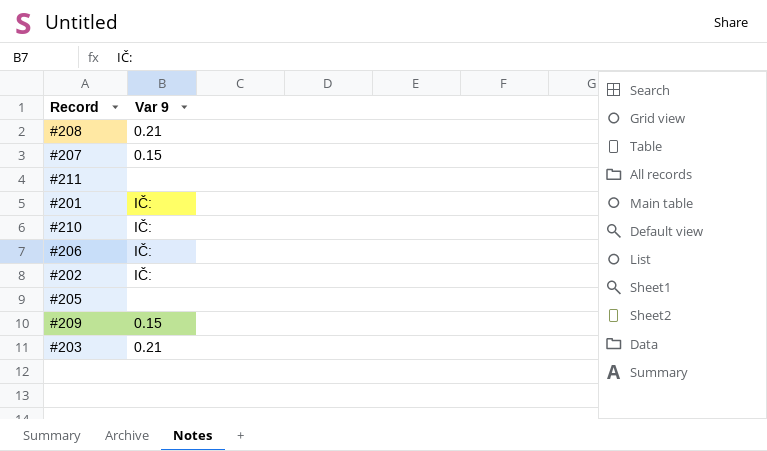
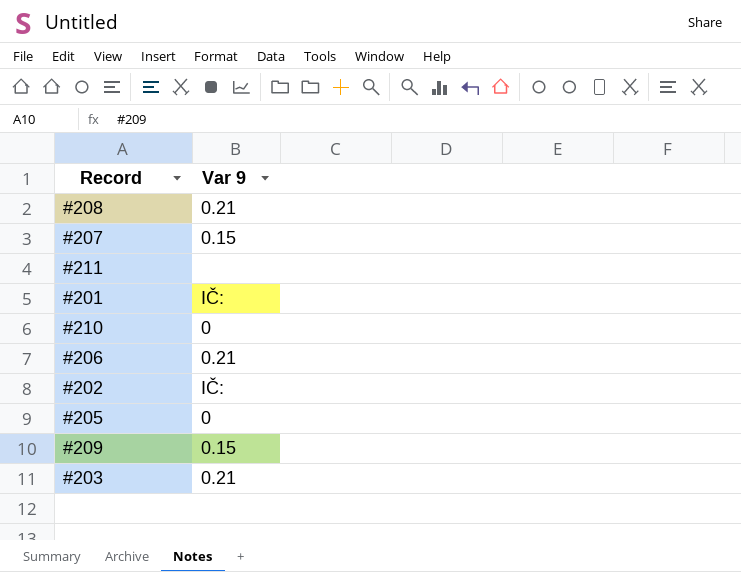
#210 | Var 9: IČ: -> 0
#206 | Var 9: IČ: -> 0.21
#205 | Var 9: none -> 0

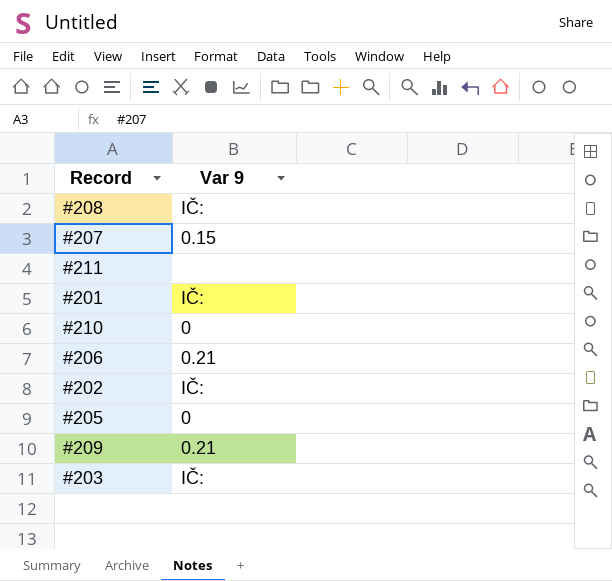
#208 | Var 9: 0.21 -> IČ:
#209 | Var 9: 0.15 -> 0.21
#203 | Var 9: 0.21 -> IČ:

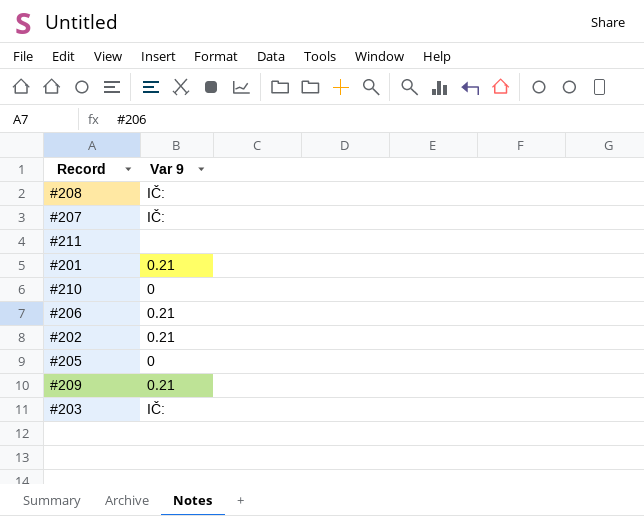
#207 | Var 9: 0.15 -> IČ:
#201 | Var 9: IČ: -> 0.21
#202 | Var 9: IČ: -> 0.21

